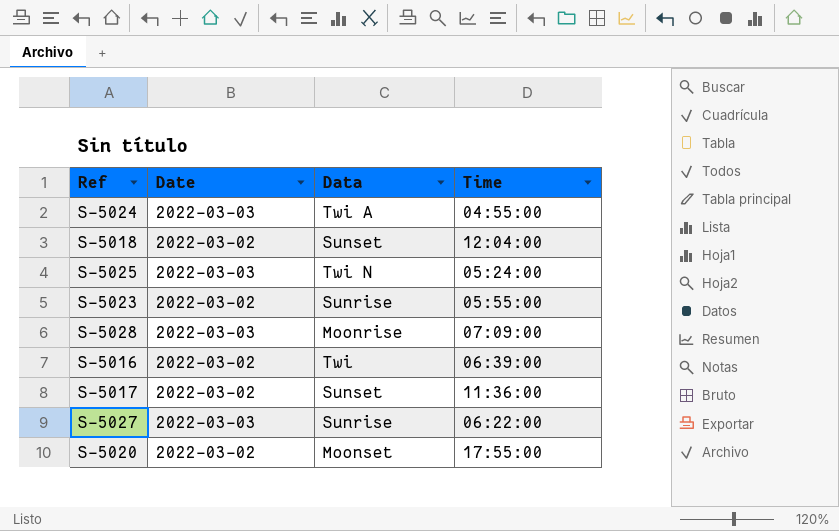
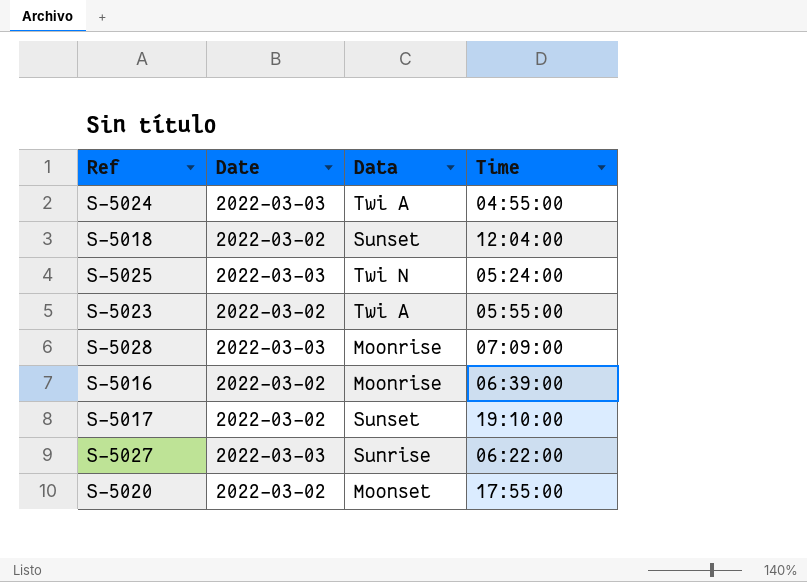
S-5023 | Data: Sunrise -> Twi A
S-5016 | Data: Twi -> Moonrise
S-5017 | Time: 11:36:00 -> 19:10:00

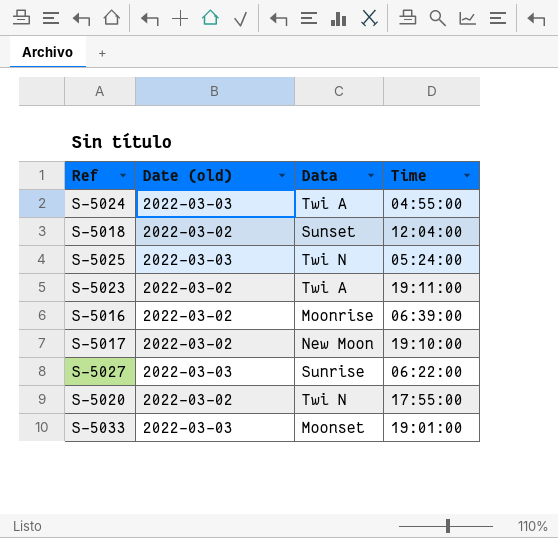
column name: Date -> Date (old)
row S-5028: 2022-03-03 | Moonrise | 07:09:00 -> none
S-5023 | Time: 05:55:00 -> 19:11:00
S-5017 | Data: Sunset -> New Moon
S-5020 | Data: Moonset -> Twi N
row S-5033: none -> 2022-03-03 | Moonset | 19:01:00

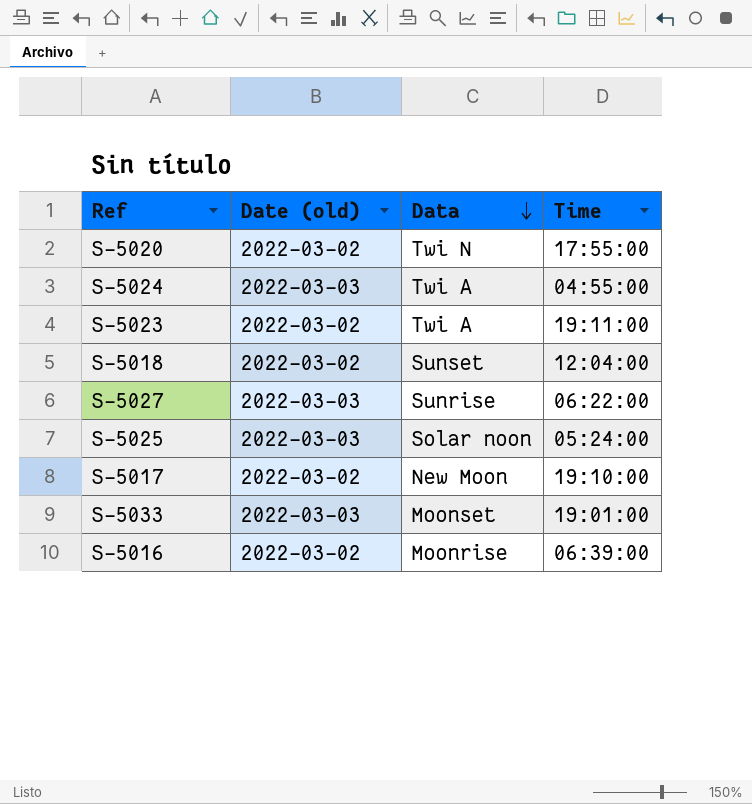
row order: none -> Data descending
S-5025 | Data: Twi N -> Solar noon

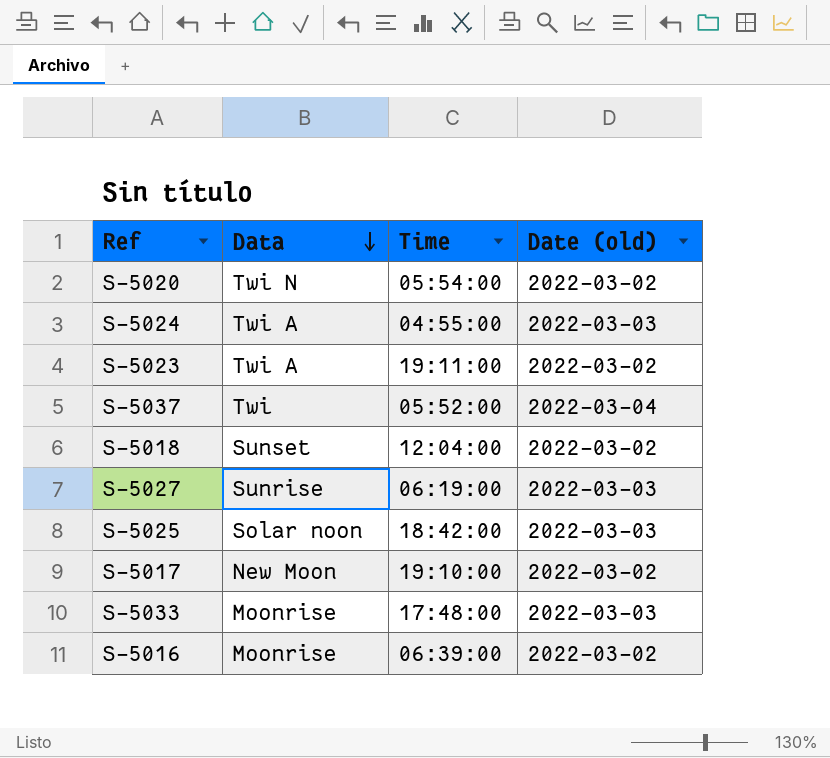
column Date (old) | position: 2 -> 4
S-5020 | Time: 17:55:00 -> 05:54:00
row S-5037: none -> Twi | 05:52:00 | 2022-03-04
S-5027 | Time: 06:22:00 -> 06:19:00
S-5025 | Time: 05:24:00 -> 18:42:00
S-5033 | Data: Moonset -> Moonrise
S-5033 | Time: 19:01:00 -> 17:48:00

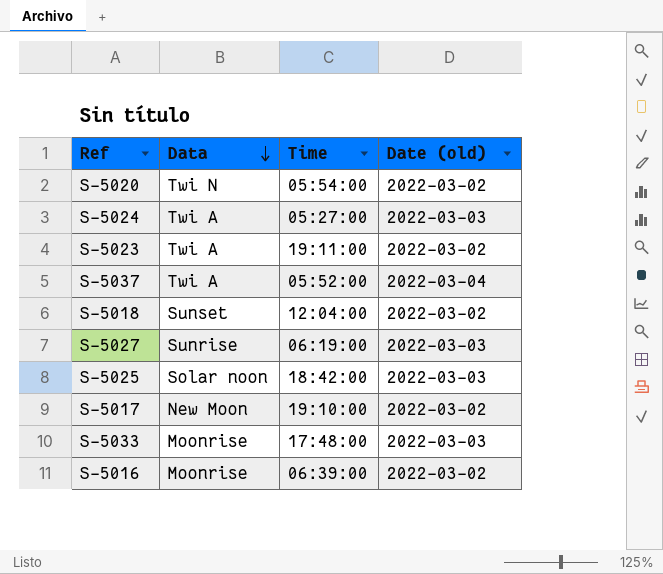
S-5024 | Time: 04:55:00 -> 05:27:00
S-5037 | Data: Twi -> Twi A

